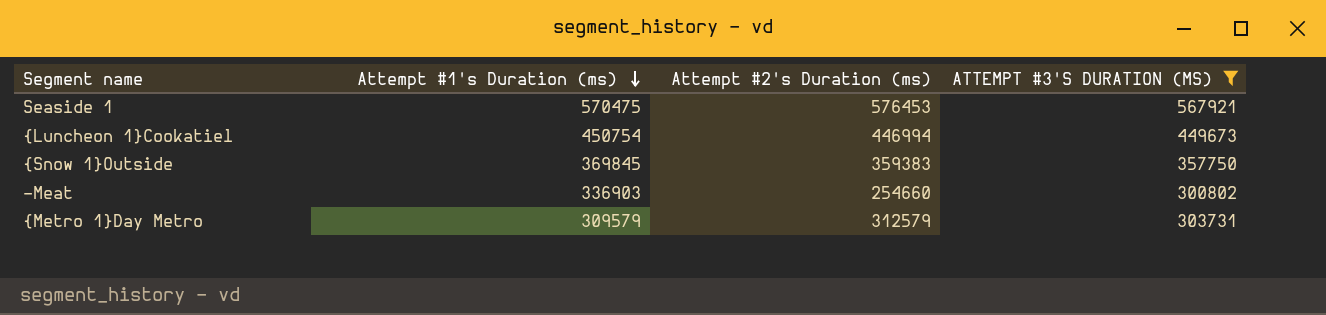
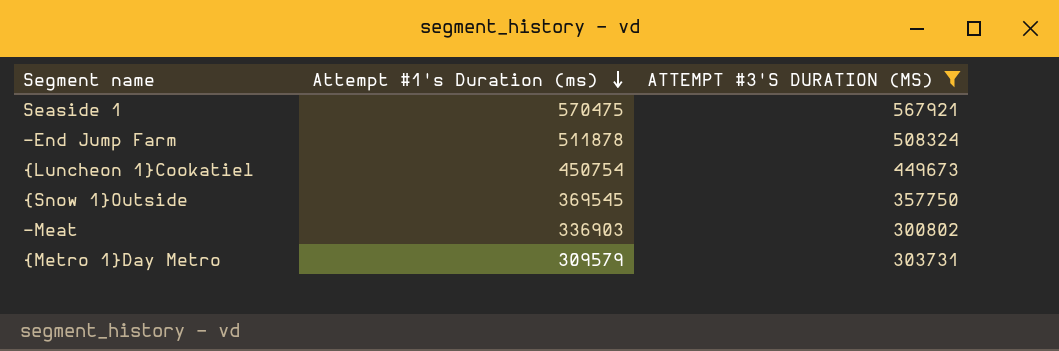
column Attempt #2's Duration (ms) | position: 3 -> none
row -End Jump Farm: none -> 511878 | 508324
{Snow 1}Outside | Attempt #1's Duration (ms): 369845 -> 369545

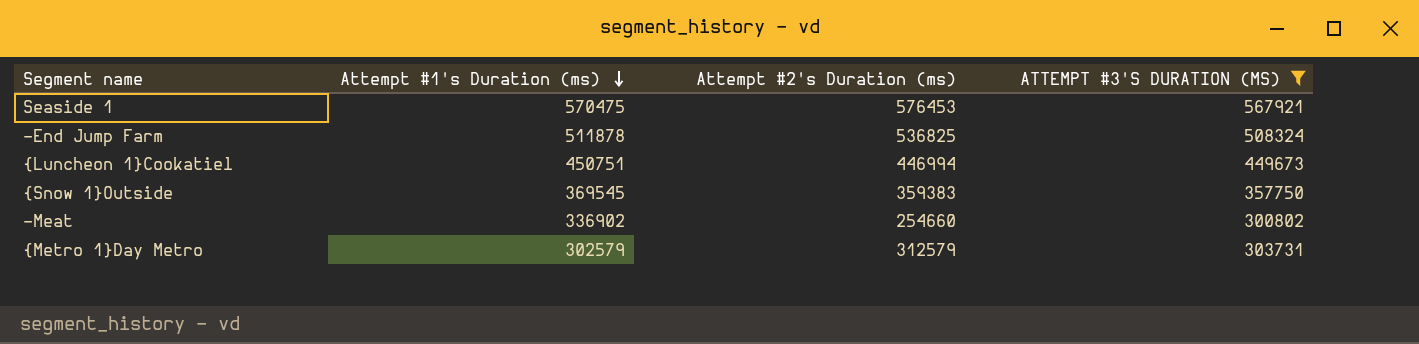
column Attempt #2's Duration (ms) | position: none -> 3
{Luncheon 1}Cookatiel | Attempt #1's Duration (ms): 450754 -> 450751
-Meat | Attempt #1's Duration (ms): 336903 -> 336902
{Metro 1}Day Metro | Attempt #1's Duration (ms): 309579 -> 302579

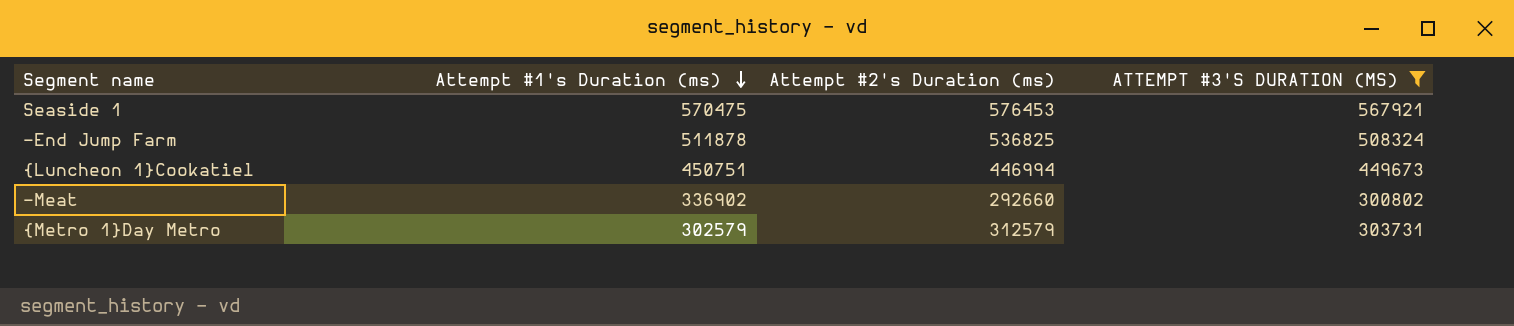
row {Snow 1}Outside: 369545 | 359383 | 357750 -> none
-Meat | Attempt #2's Duration (ms): 254660 -> 292660

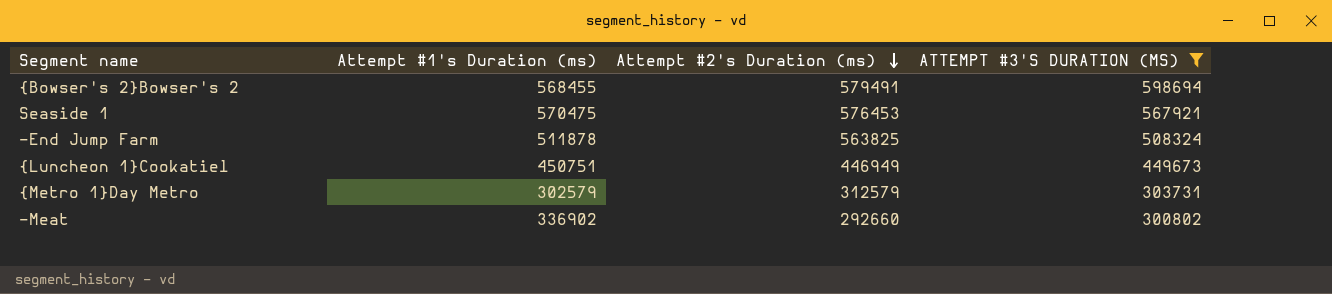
row order: Attempt #1's Duration (ms) descending -> Attempt #2's Duration (ms) descending
row {Bowser's 2}Bowser's 2: none -> 568455 | 579491 | 598694
-End Jump Farm | Attempt #2's Duration (ms): 536825 -> 563825
{Luncheon 1}Cookatiel | Attempt #2's Duration (ms): 446994 -> 446949

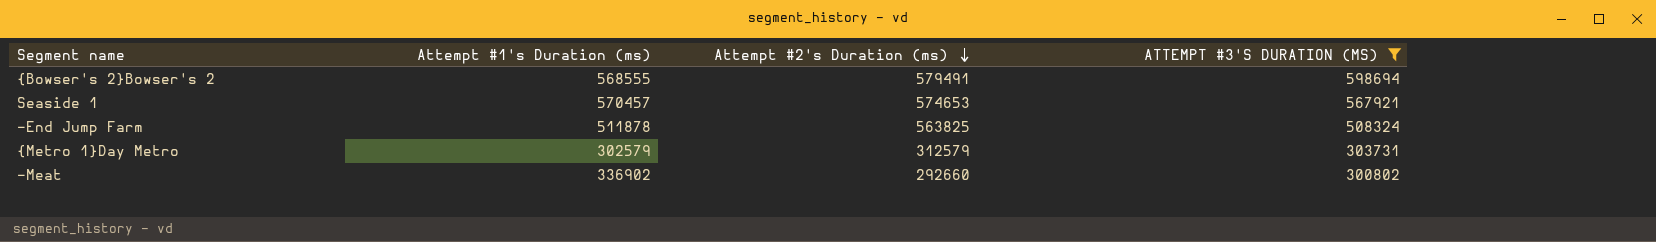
row {Luncheon 1}Cookatiel: 450751 | 446949 | 449673 -> none
{Bowser's 2}Bowser's 2 | Attempt #1's Duration (ms): 568455 -> 568555
Seaside 1 | Attempt #1's Duration (ms): 570475 -> 570457
Seaside 1 | Attempt #2's Duration (ms): 576453 -> 574653

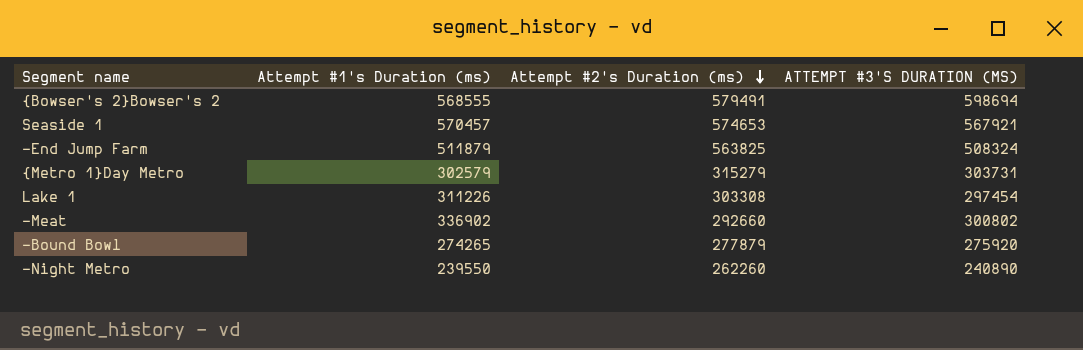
filter: ATTEMPT #3'S DURATION (MS) >= 300802 -> none
-End Jump Farm | Attempt #1's Duration (ms): 511878 -> 511879
{Metro 1}Day Metro | Attempt #2's Duration (ms): 312579 -> 315279

